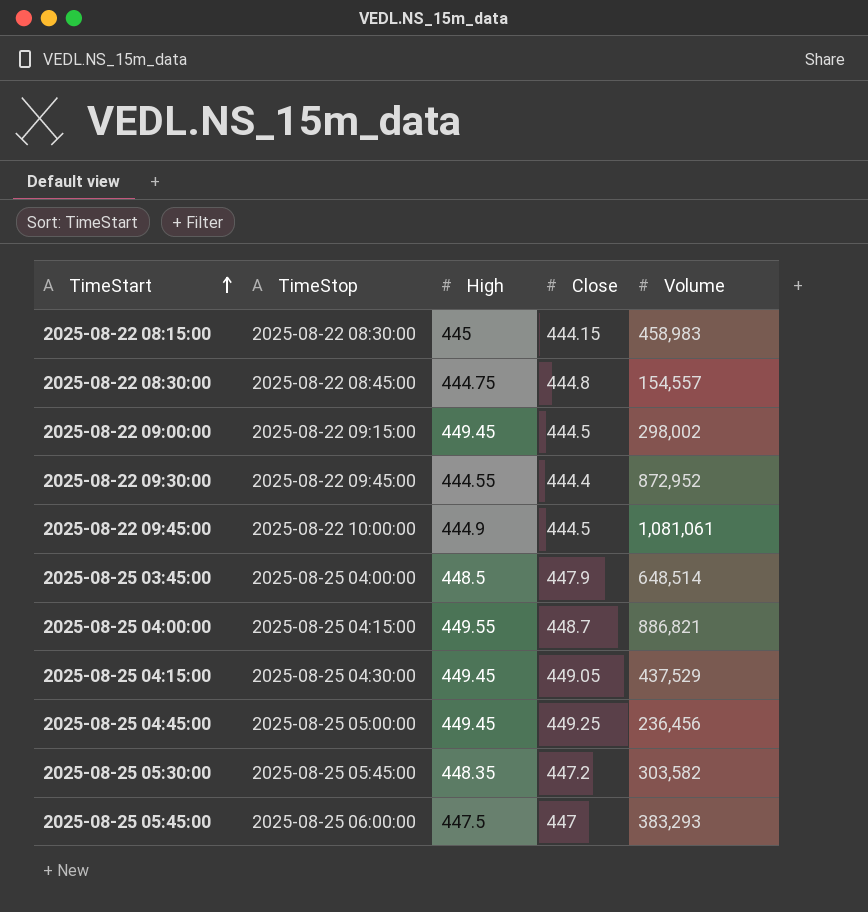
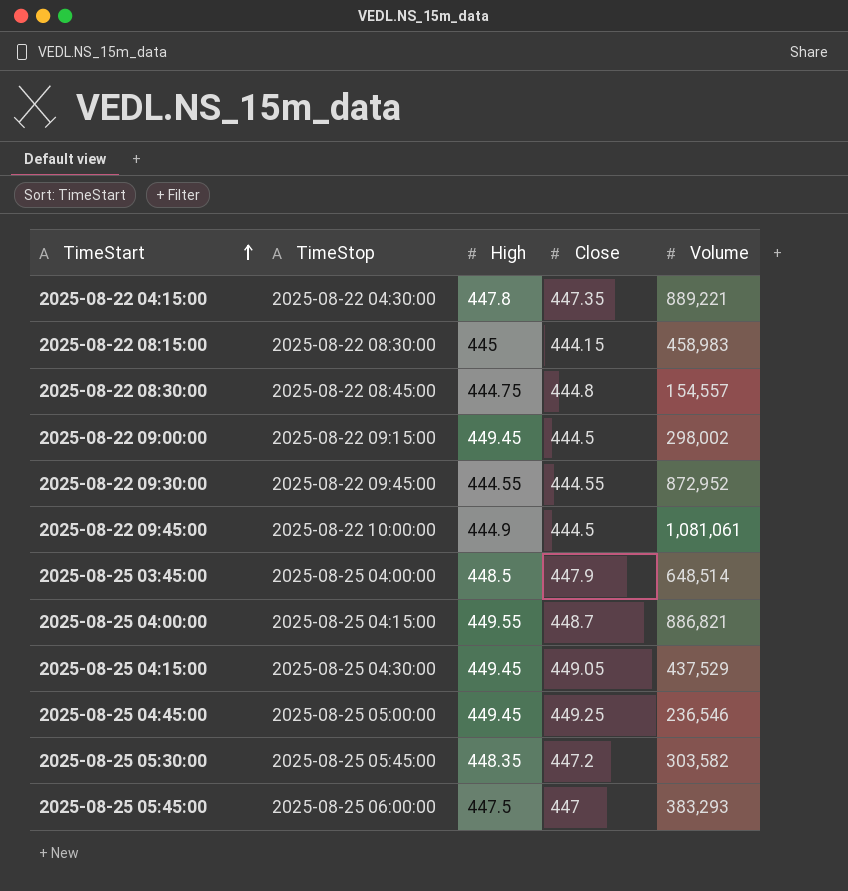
row 2025-08-22 04:15:00: none -> 2025-08-22 04:30:00 | 447.8 | 447.35 | 889,221
2025-08-22 09:30:00 | Close: 444.4 -> 444.55
2025-08-25 04:45:00 | Volume: 236,456 -> 236,546

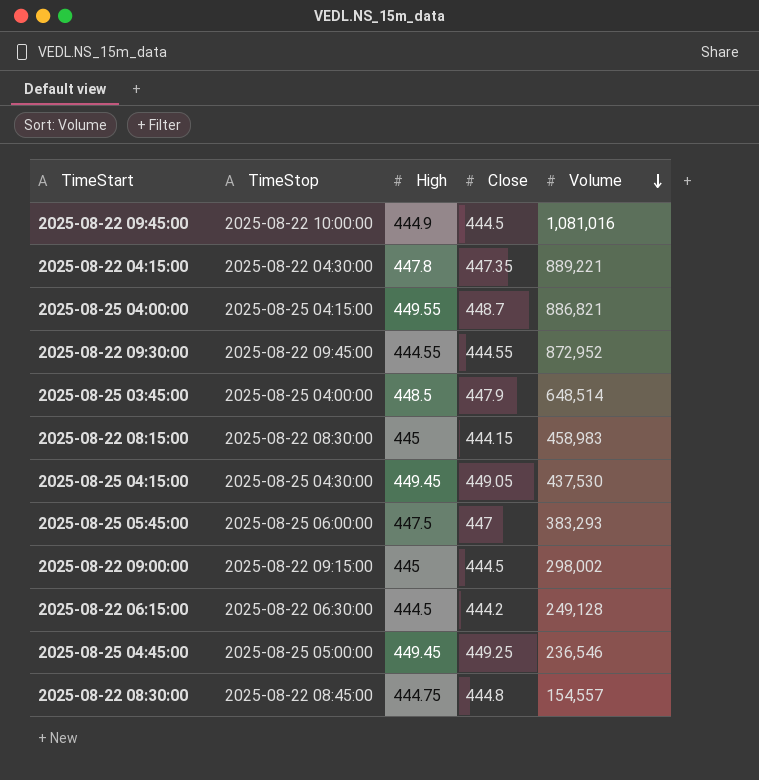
row order: TimeStart ascending -> Volume descending
row 2025-08-25 05:30:00: 2025-08-25 05:45:00 | 448.35 | 447.2 | 303,582 -> none
2025-08-22 09:45:00 | Volume: 1,081,061 -> 1,081,016
2025-08-25 04:15:00 | Volume: 437,529 -> 437,530
2025-08-22 09:00:00 | High: 449.45 -> 445
row 2025-08-22 06:15:00: none -> 2025-08-22 06:30:00 | 444.5 | 444.2 | 249,128

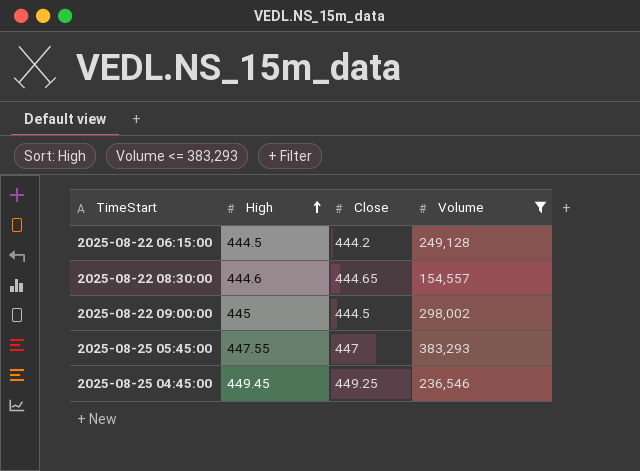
filter: none -> Volume <= 383,293
row order: Volume descending -> High ascending
column TimeStop | position: 2 -> none
2025-08-22 08:30:00 | High: 444.75 -> 444.6
2025-08-22 08:30:00 | Close: 444.8 -> 444.65
2025-08-25 05:45:00 | High: 447.5 -> 447.55

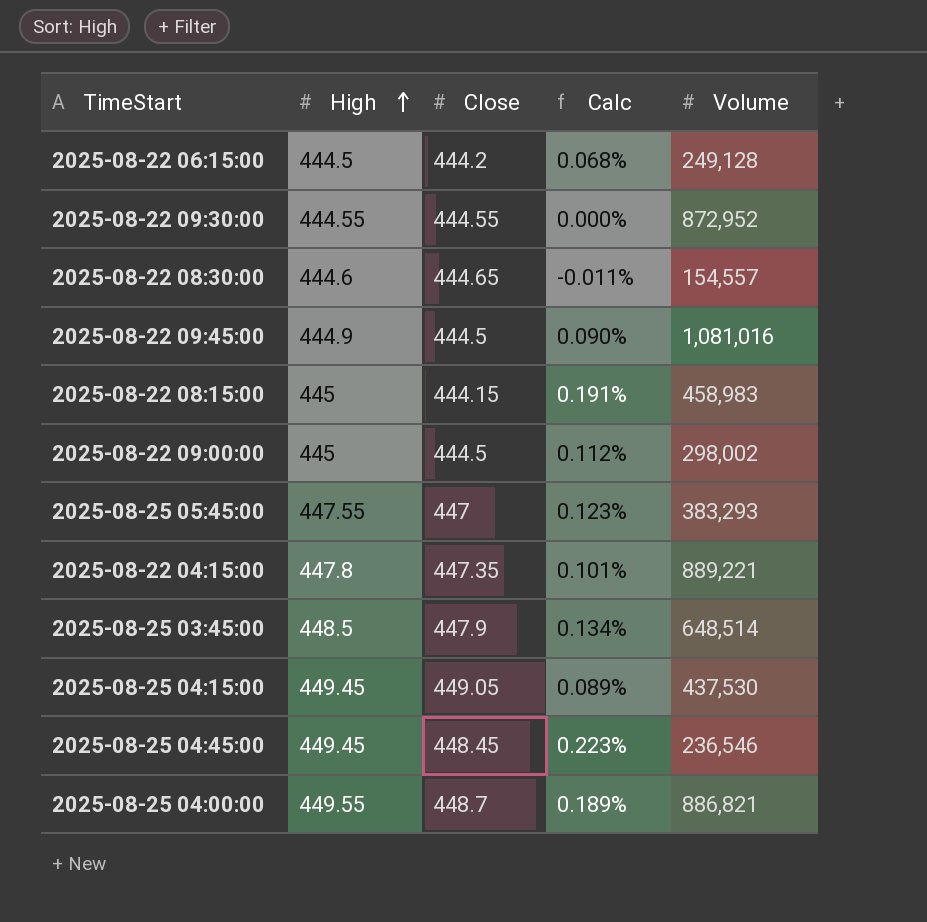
filter: Volume <= 383,293 -> none
column Calc | formula: none -> ([High] - [Close]) / [Close]
2025-08-25 04:45:00 | Close: 449.25 -> 448.45

